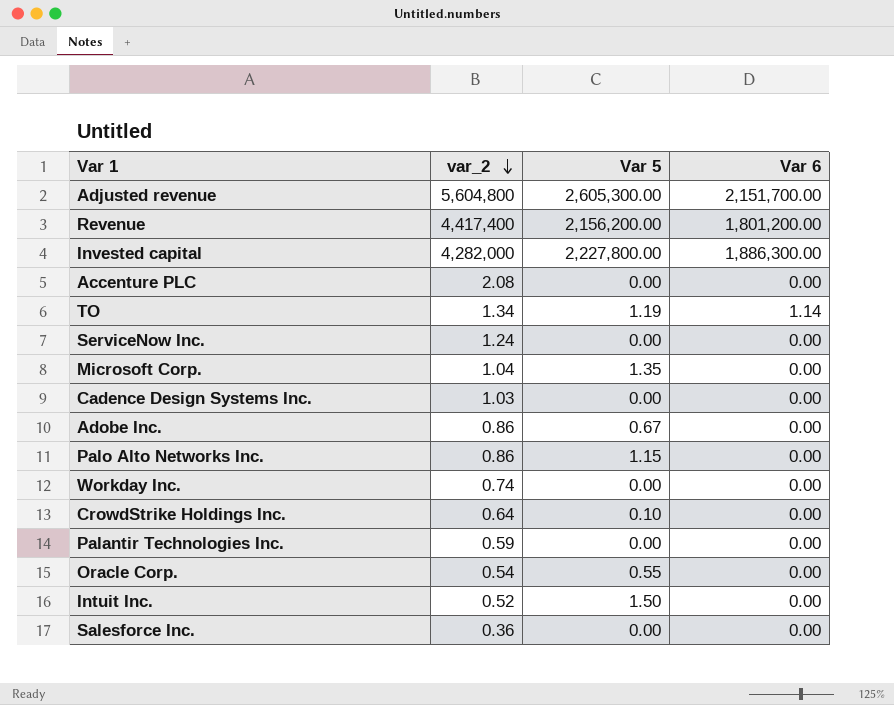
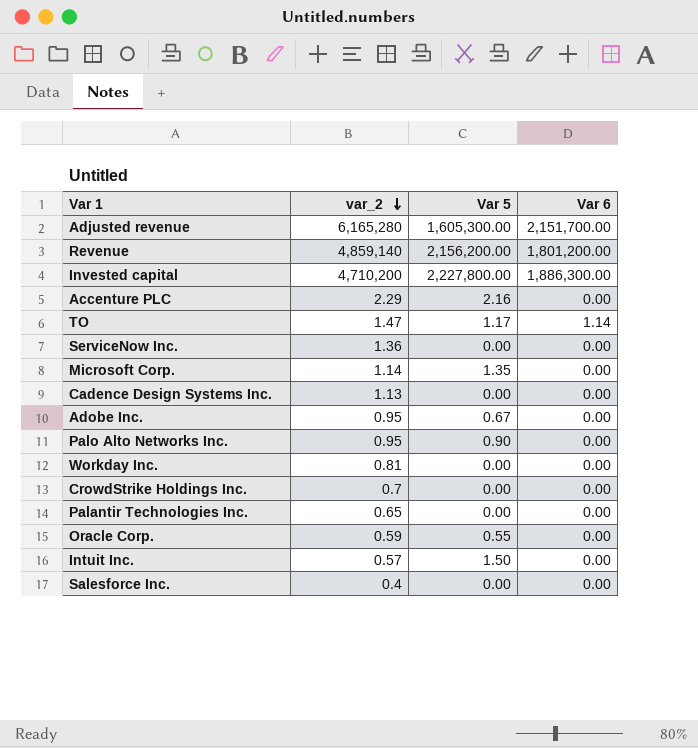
Adjusted revenue | var_2: 5,604,800 -> 6,165,280
Adjusted revenue | Var 5: 2,605,300.00 -> 1,605,300.00
Revenue | var_2: 4,417,400 -> 4,859,140
Invested capital | var_2: 4,282,000 -> 4,710,200
Accenture PLC | var_2: 2.08 -> 2.29
Accenture PLC | Var 5: 0.00 -> 2.16
TO | var_2: 1.34 -> 1.47
TO | Var 5: 1.19 -> 1.17
ServiceNow Inc. | var_2: 1.24 -> 1.36
Microsoft Corp. | var_2: 1.04 -> 1.14
Cadence Design Systems Inc. | var_2: 1.03 -> 1.13
Adobe Inc. | var_2: 0.86 -> 0.95
Palo Alto Networks Inc. | var_2: 0.86 -> 0.95
Palo Alto Networks Inc. | Var 5: 1.15 -> 0.90
Workday Inc. | var_2: 0.74 -> 0.81
CrowdStrike Holdings Inc. | var_2: 0.64 -> 0.7
CrowdStrike Holdings Inc. | Var 5: 0.10 -> 0.00
Palantir Technologies Inc. | var_2: 0.59 -> 0.65
Oracle Corp. | var_2: 0.54 -> 0.59
Intuit Inc. | var_2: 0.52 -> 0.57
Salesforce Inc. | var_2: 0.36 -> 0.4

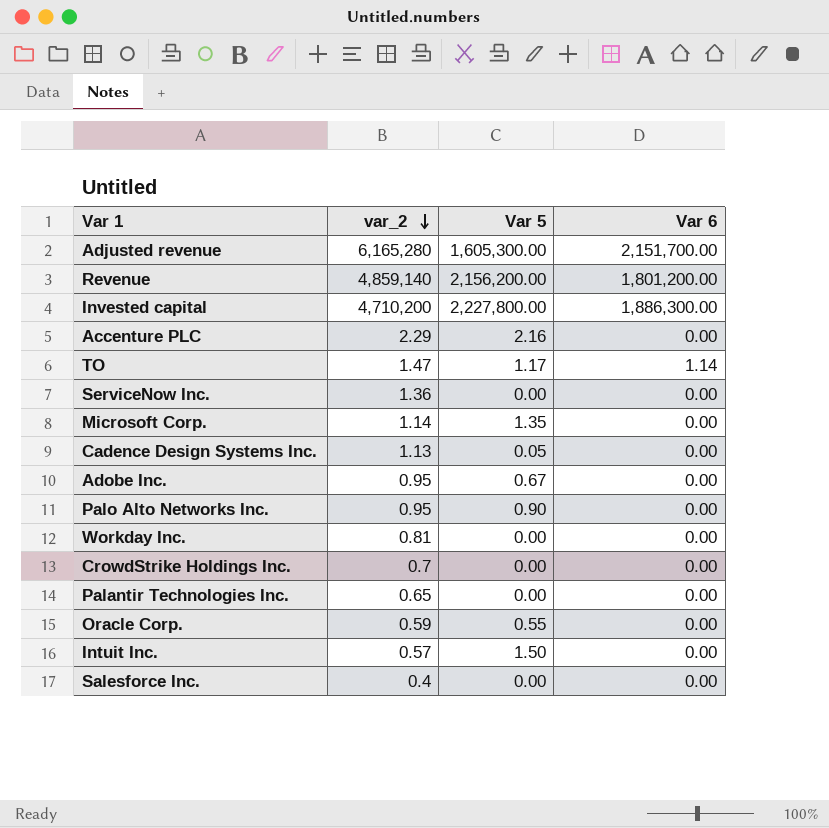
Cadence Design Systems Inc. | Var 5: 0.00 -> 0.05

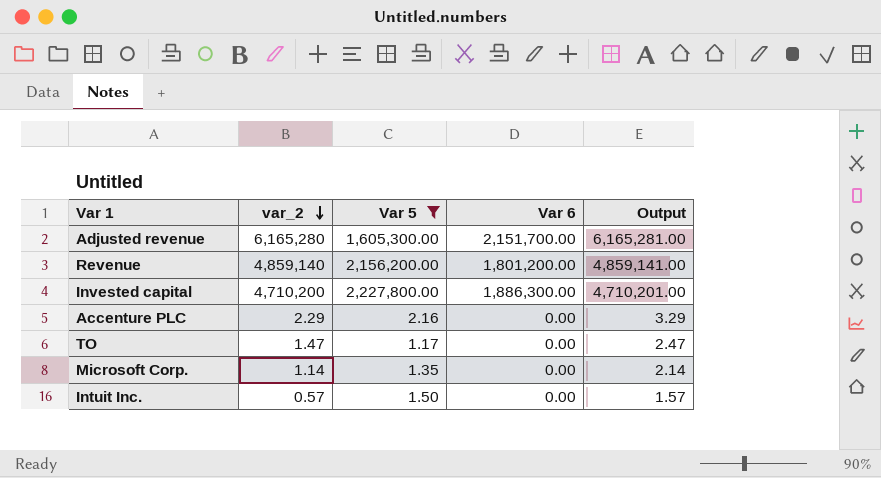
filter: none -> Var 5 >= 1.17
column Output | formula: none -> [var_2] + 1
TO | Var 6: 1.14 -> 0.00

